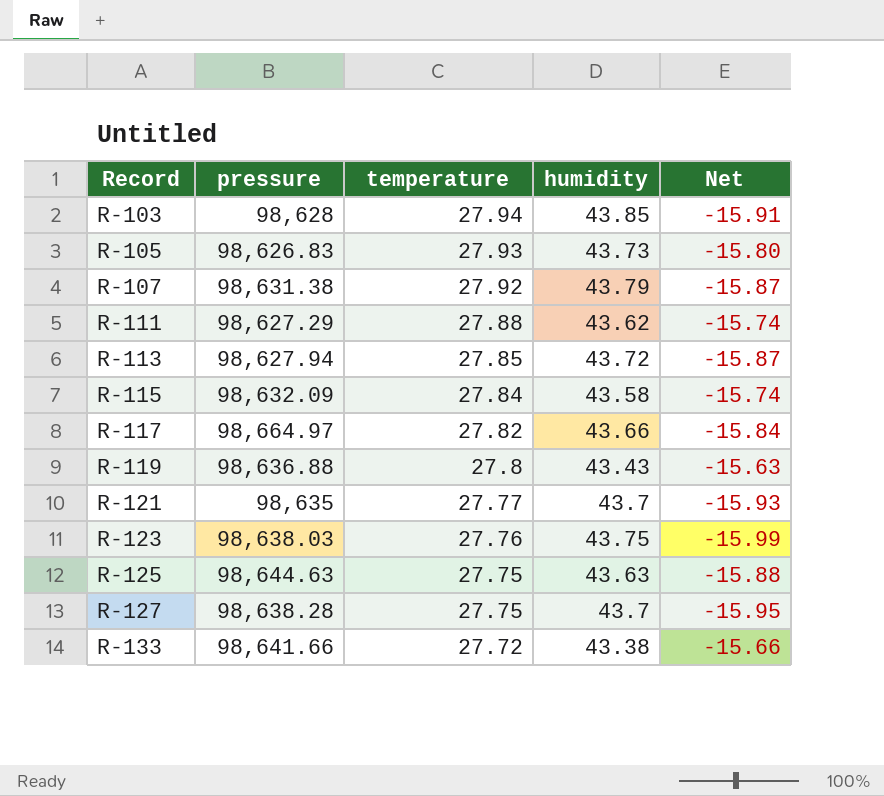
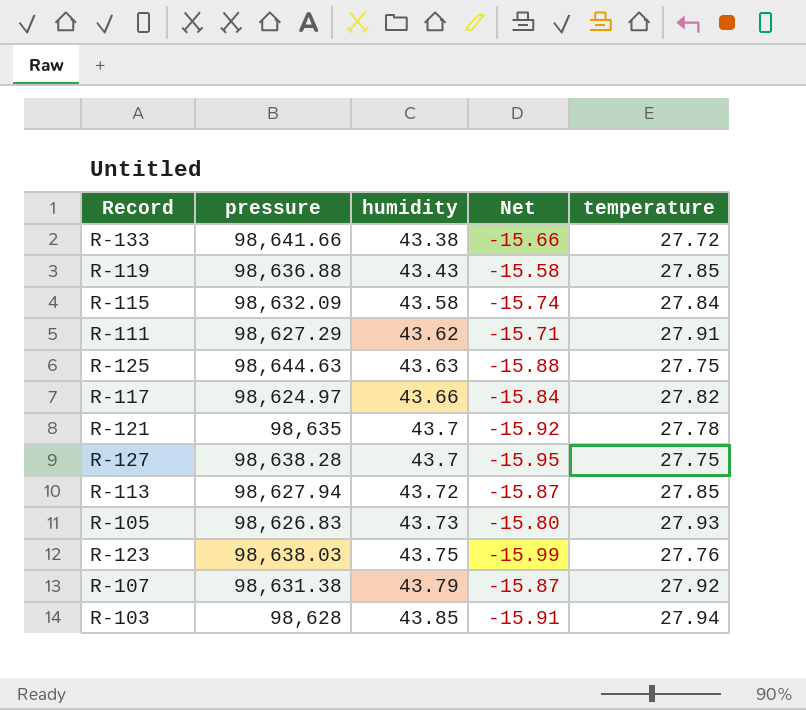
row order: Record ascending -> humidity ascending
column temperature | position: 3 -> 5
R-119 | Net: -15.63 -> -15.58
R-119 | temperature: 27.8 -> 27.85
R-111 | Net: -15.74 -> -15.71
R-111 | temperature: 27.88 -> 27.91
R-117 | pressure: 98,664.97 -> 98,624.97
R-121 | Net: -15.93 -> -15.92
R-121 | temperature: 27.77 -> 27.78

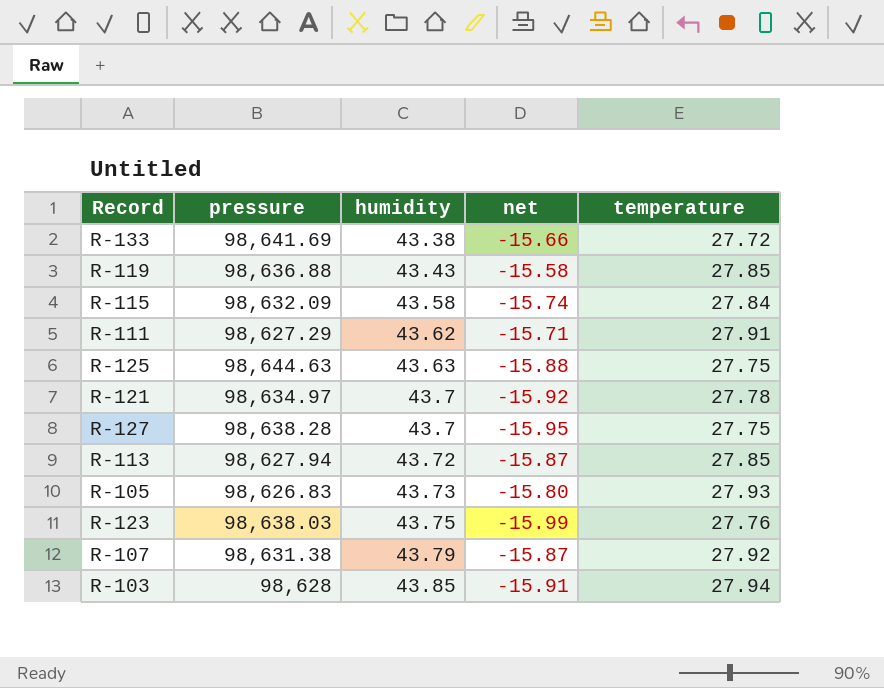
column name: Net -> net
row R-117: 98,624.97 | 43.66 | -15.84 | 27.82 -> none
R-133 | pressure: 98,641.66 -> 98,641.69
R-121 | pressure: 98,635 -> 98,634.97

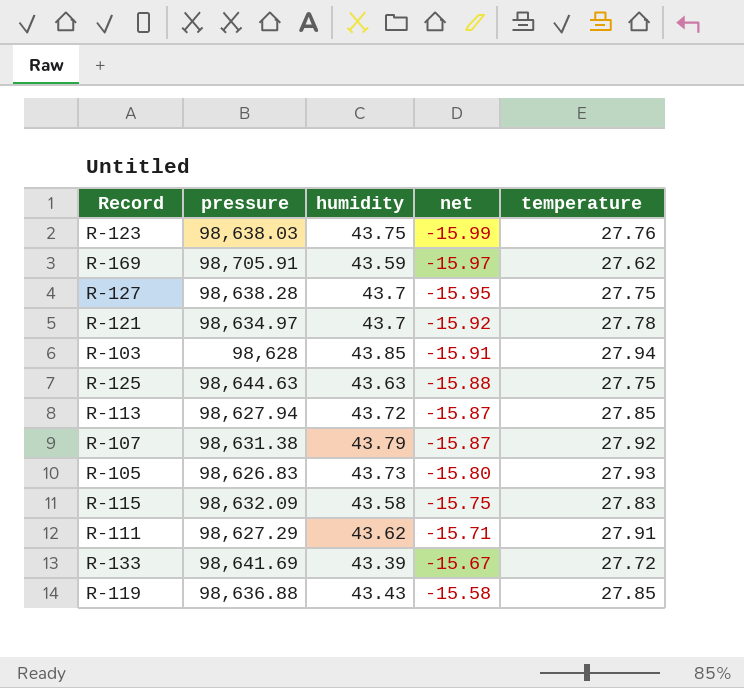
row order: humidity ascending -> net ascending
row R-169: none -> 98,705.91 | 43.59 | -15.97 | 27.62
R-115 | net: -15.74 -> -15.75
R-115 | temperature: 27.84 -> 27.83
R-133 | humidity: 43.38 -> 43.39
R-133 | net: -15.66 -> -15.67

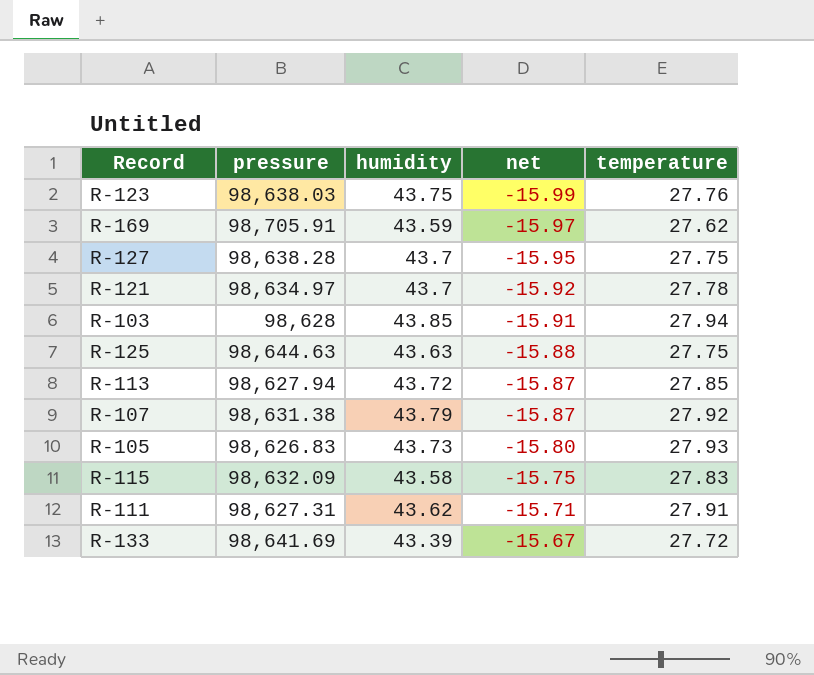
row R-119: 98,636.88 | 43.43 | -15.58 | 27.85 -> none
R-111 | pressure: 98,627.29 -> 98,627.31

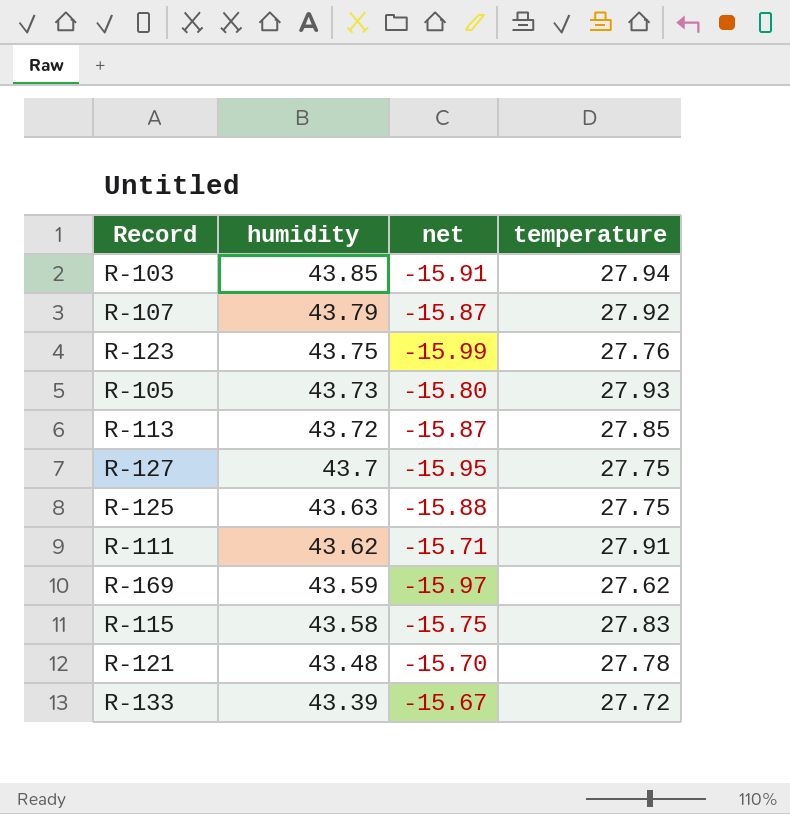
row order: net ascending -> humidity descending
column pressure | position: 2 -> none
R-121 | humidity: 43.7 -> 43.48
R-121 | net: -15.92 -> -15.70

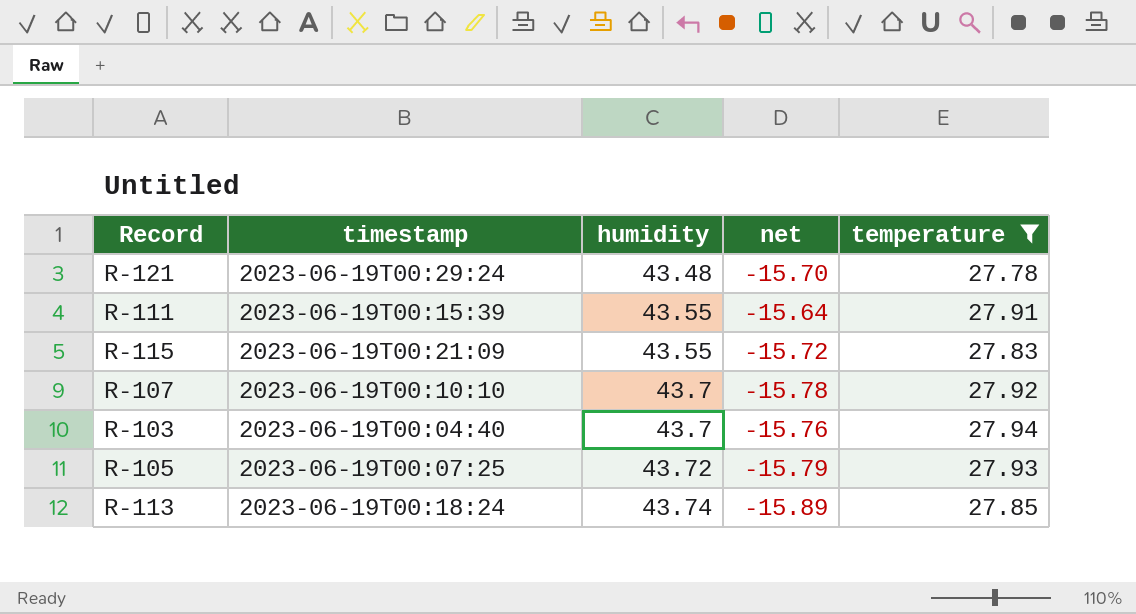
filter: none -> temperature >= 27.78
row order: humidity descending -> humidity ascending
column timestamp | position: none -> 2
R-111 | humidity: 43.62 -> 43.55
R-111 | net: -15.71 -> -15.64
R-115 | humidity: 43.58 -> 43.55
R-115 | net: -15.75 -> -15.72
R-107 | humidity: 43.79 -> 43.7
R-107 | net: -15.87 -> -15.78
R-103 | humidity: 43.85 -> 43.7
R-103 | net: -15.91 -> -15.76
R-105 | humidity: 43.73 -> 43.72
R-105 | net: -15.80 -> -15.79
R-113 | humidity: 43.72 -> 43.74
R-113 | net: -15.87 -> -15.89

